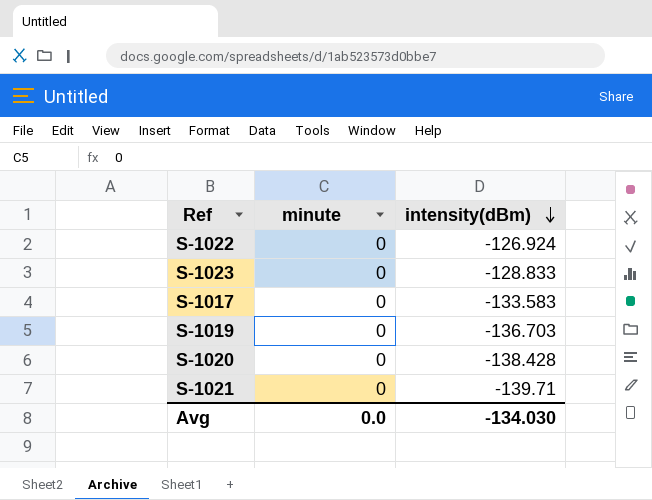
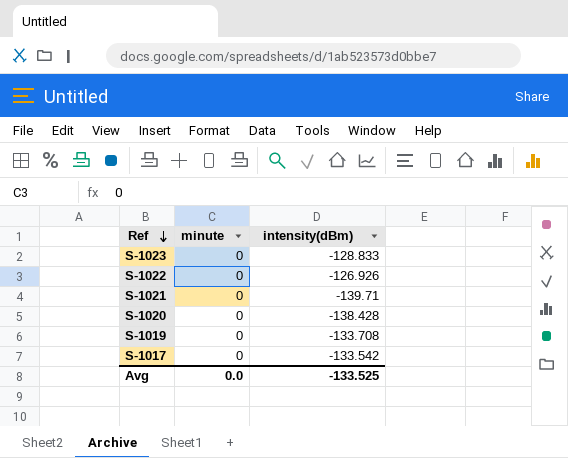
row order: intensity(dBm) descending -> Ref descending
S-1022 | intensity(dBm): -126.924 -> -126.926
S-1019 | intensity(dBm): -136.703 -> -133.708
S-1017 | intensity(dBm): -133.583 -> -133.542
Avg | intensity(dBm): -134.030 -> -133.525

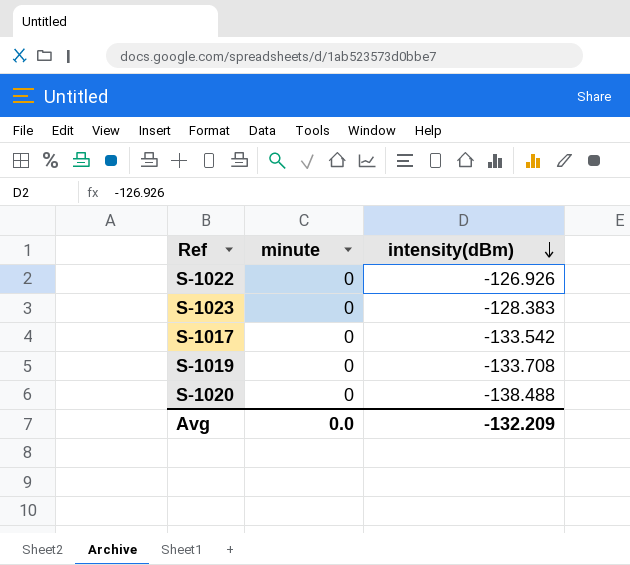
row order: Ref descending -> intensity(dBm) descending
row S-1021: 0 | -139.71 -> none
S-1023 | intensity(dBm): -128.833 -> -128.383
S-1020 | intensity(dBm): -138.428 -> -138.488
Avg | intensity(dBm): -133.525 -> -132.209

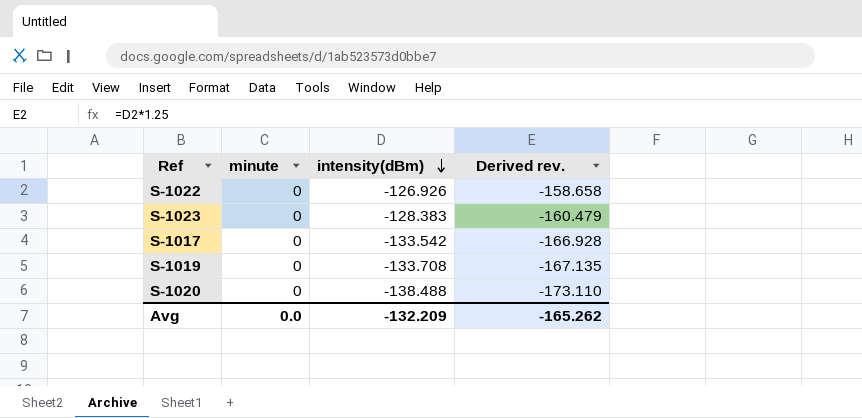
column Derived rev. | formula: none -> [intensity(dBm)] * 1.25

